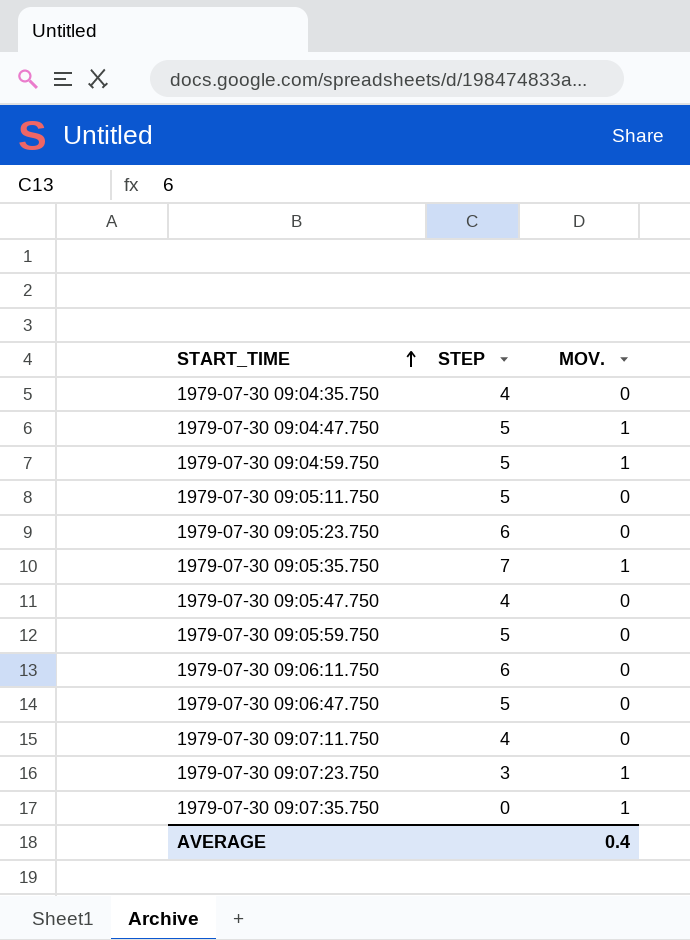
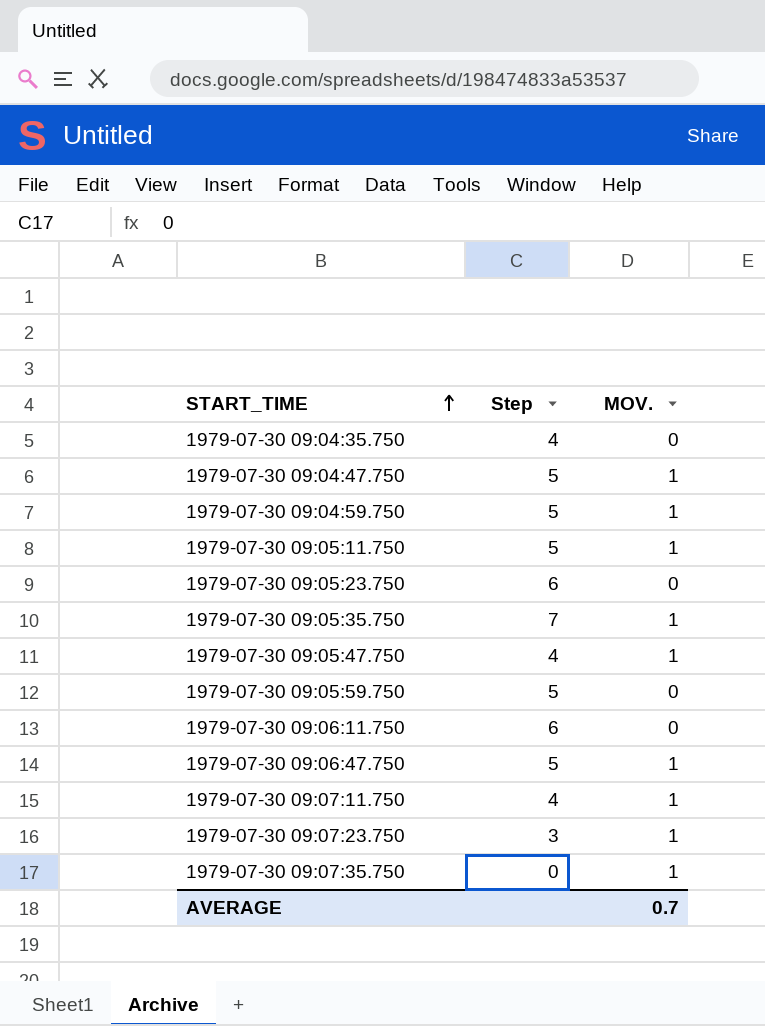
column name: STEP -> Step
1979-07-30 09:05:11.750 | MOV.: 0 -> 1
1979-07-30 09:05:47.750 | MOV.: 0 -> 1
1979-07-30 09:06:47.750 | MOV.: 0 -> 1
1979-07-30 09:07:11.750 | MOV.: 0 -> 1
AVERAGE | MOV.: 0.4 -> 0.7

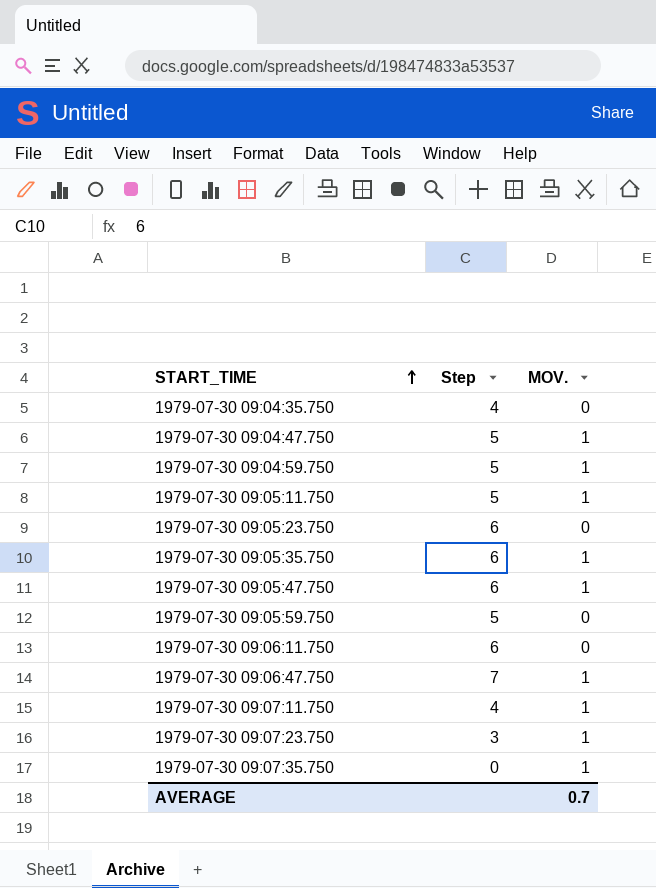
1979-07-30 09:05:35.750 | Step: 7 -> 6
1979-07-30 09:05:47.750 | Step: 4 -> 6
1979-07-30 09:06:47.750 | Step: 5 -> 7

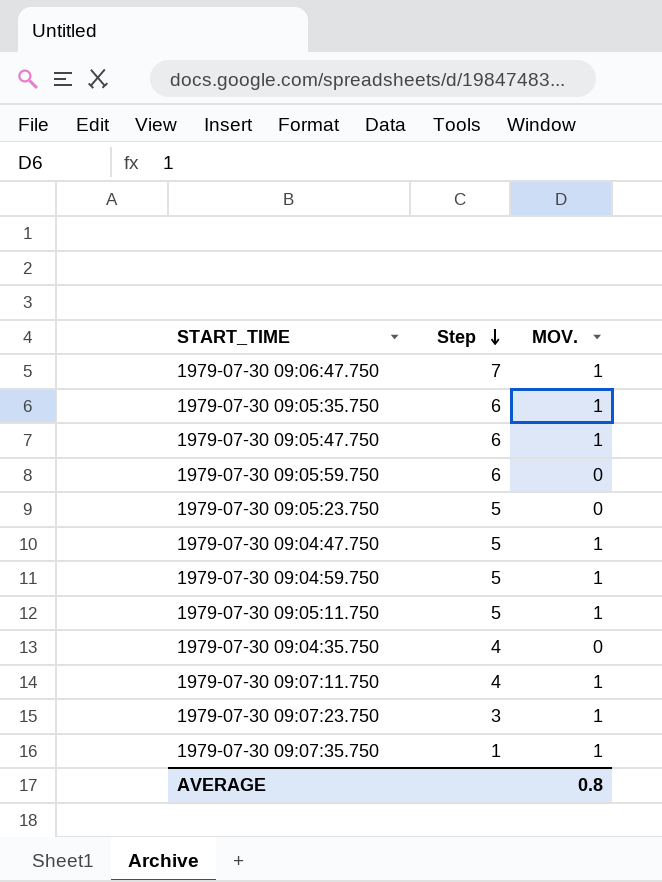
row order: START_TIME ascending -> Step descending
row 1979-07-30 09:06:11.750: 6 | 0 -> none
1979-07-30 09:05:59.750 | Step: 5 -> 6
1979-07-30 09:05:23.750 | Step: 6 -> 5
1979-07-30 09:07:35.750 | Step: 0 -> 1
AVERAGE | MOV.: 0.7 -> 0.8

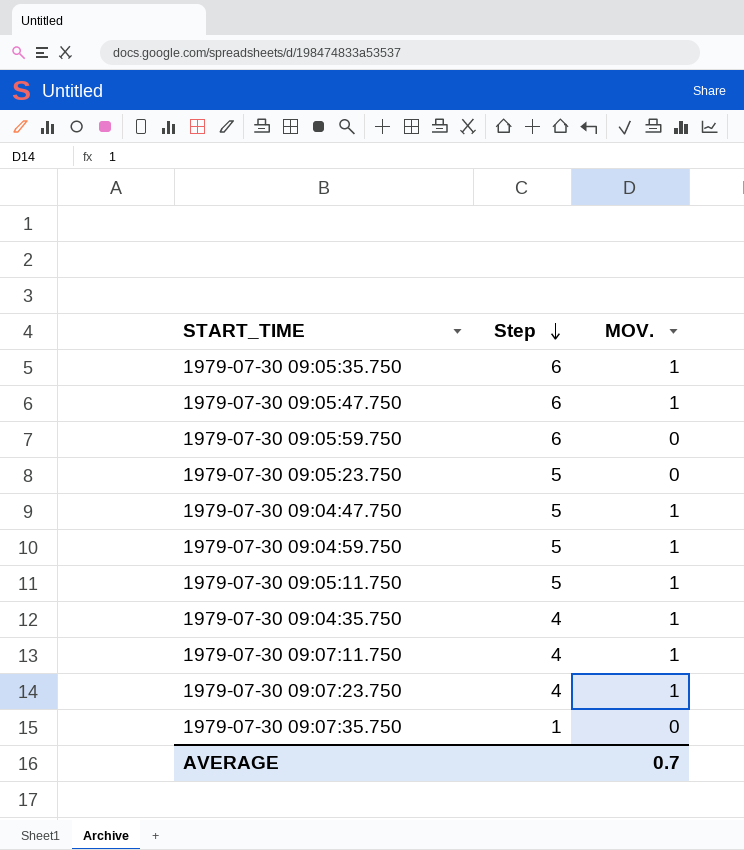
row 1979-07-30 09:06:47.750: 7 | 1 -> none
1979-07-30 09:04:35.750 | MOV.: 0 -> 1
1979-07-30 09:07:23.750 | Step: 3 -> 4
1979-07-30 09:07:35.750 | MOV.: 1 -> 0
AVERAGE | MOV.: 0.8 -> 0.7

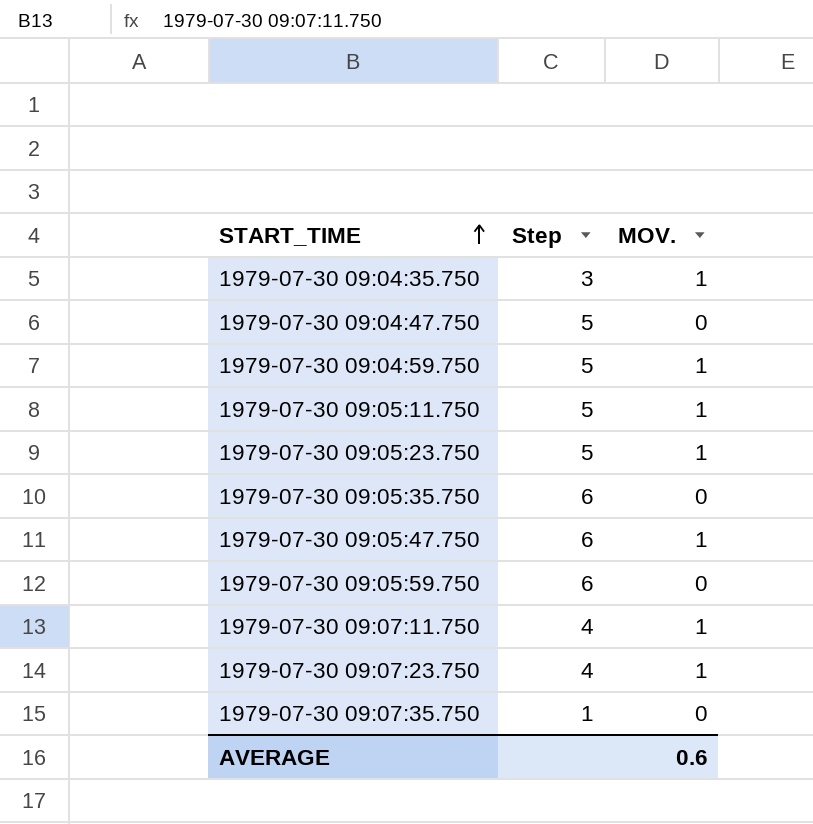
row order: Step descending -> START_TIME ascending
1979-07-30 09:04:35.750 | Step: 4 -> 3
1979-07-30 09:04:47.750 | MOV.: 1 -> 0
1979-07-30 09:05:23.750 | MOV.: 0 -> 1
1979-07-30 09:05:35.750 | MOV.: 1 -> 0
AVERAGE | MOV.: 0.7 -> 0.6

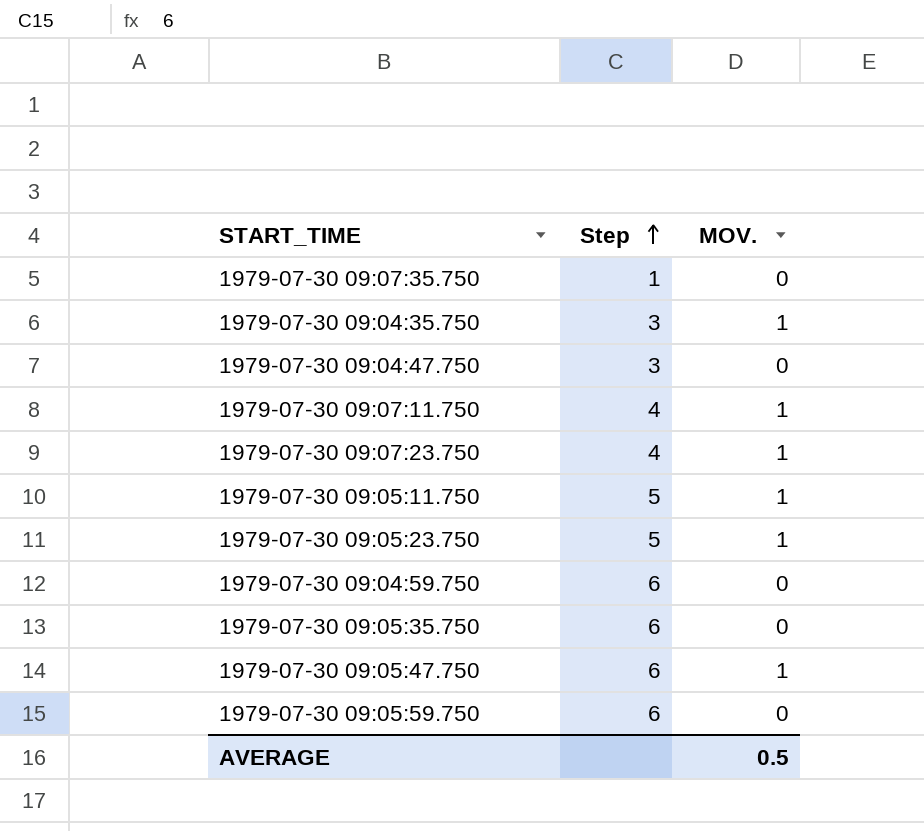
row order: START_TIME ascending -> Step ascending
1979-07-30 09:04:47.750 | Step: 5 -> 3
1979-07-30 09:04:59.750 | Step: 5 -> 6
1979-07-30 09:04:59.750 | MOV.: 1 -> 0
AVERAGE | MOV.: 0.6 -> 0.5

